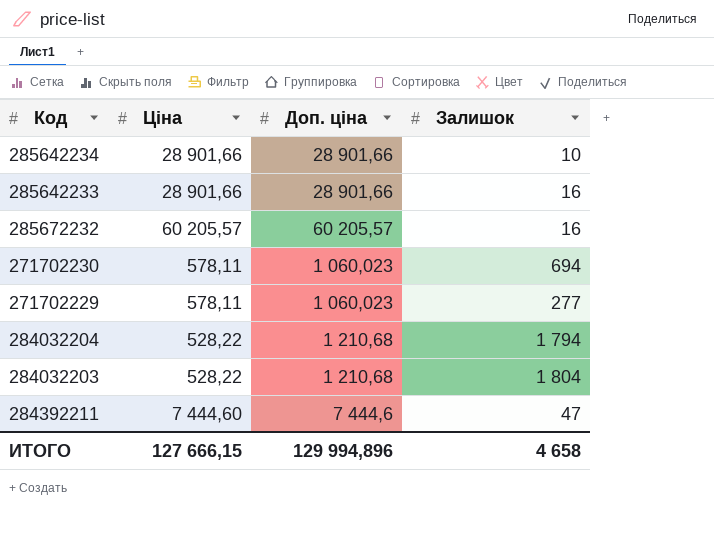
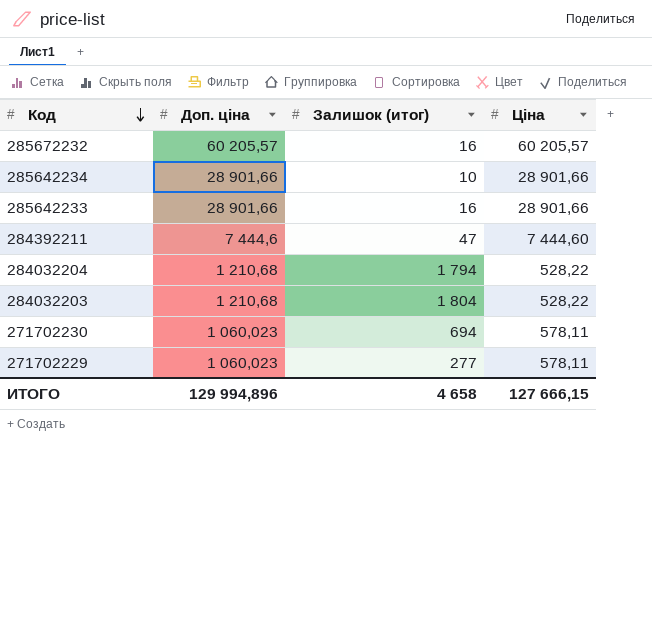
row order: none -> Код descending
column name: Залишок -> Залишок (итог)
column Ціна | position: 2 -> 4

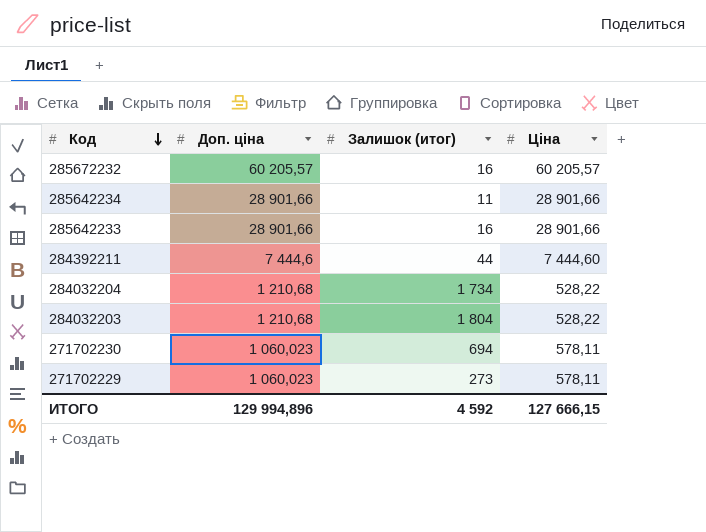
285642234 | Залишок (итог): 10 -> 11
284392211 | Залишок (итог): 47 -> 44
284032204 | Залишок (итог): 1 794 -> 1 734
271702229 | Залишок (итог): 277 -> 273
ИТОГО | Залишок (итог): 4 658 -> 4 592

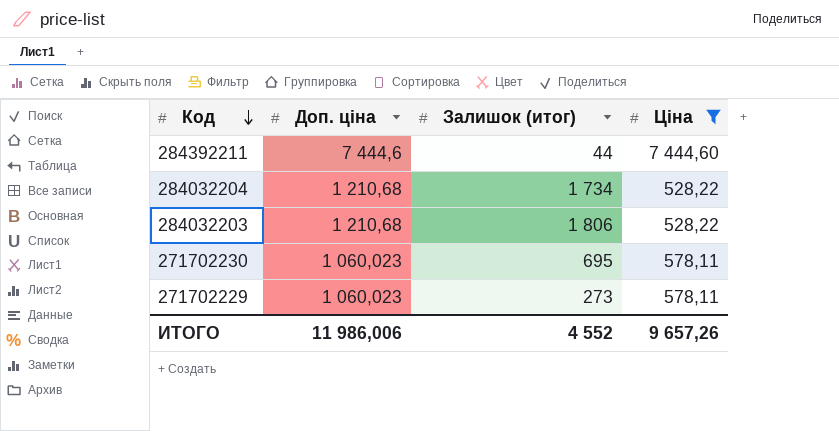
filter: none -> Ціна <= 7 444,60
284032203 | Залишок (итог): 1 804 -> 1 806
271702230 | Залишок (итог): 694 -> 695
ИТОГО | Доп. ціна: 129 994,896 -> 11 986,006
ИТОГО | Залишок (итог): 4 592 -> 4 552
ИТОГО | Ціна: 127 666,15 -> 9 657,26

